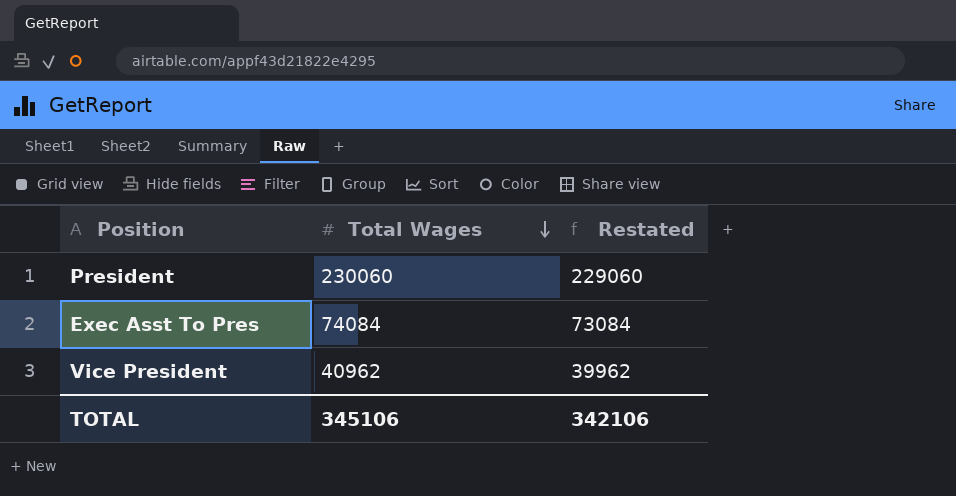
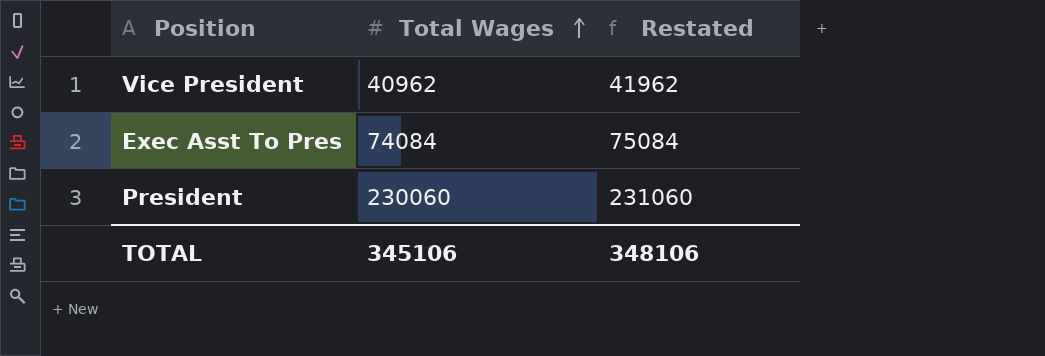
row order: Total Wages descending -> Total Wages ascending
column Restated | formula: [Total Wages] - 1000 -> [Total Wages] + 1000
TOTAL | Restated: 342106 -> 348106

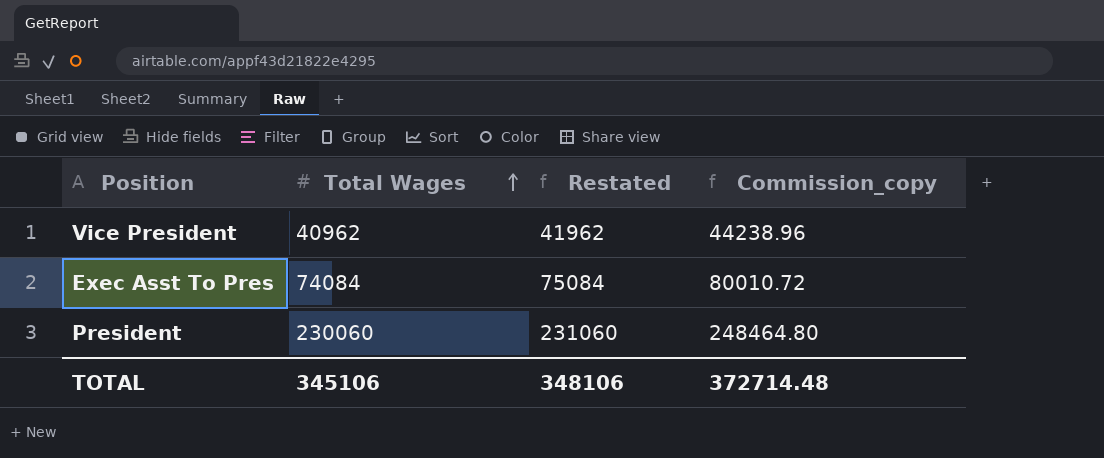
column Commission_copy | formula: none -> [Total Wages] * 1.08

